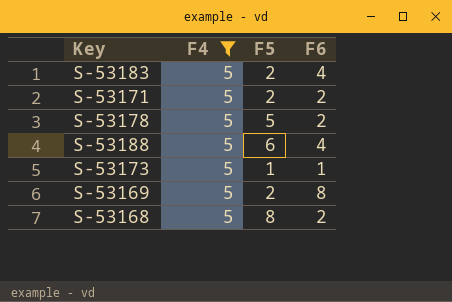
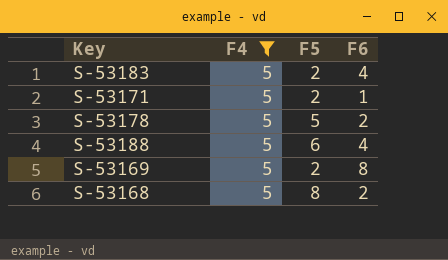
row S-53173: 5 | 1 | 1 -> none
S-53171 | F6: 2 -> 1

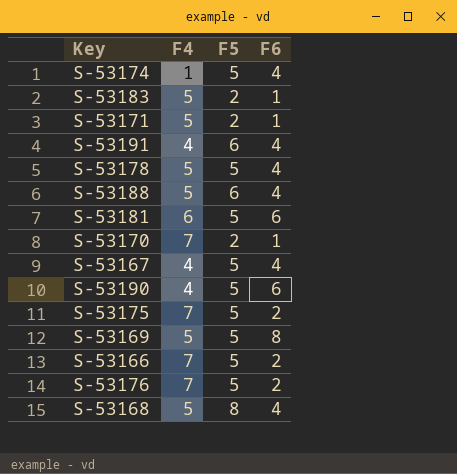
filter: F4 = 5 -> none
S-53183 | F6: 4 -> 1
S-53178 | F6: 2 -> 4
S-53169 | F5: 2 -> 5
S-53168 | F6: 2 -> 4

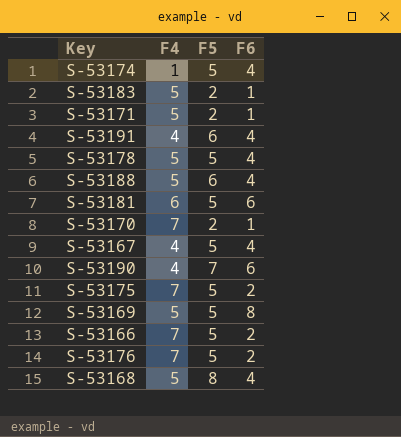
S-53190 | F5: 5 -> 7

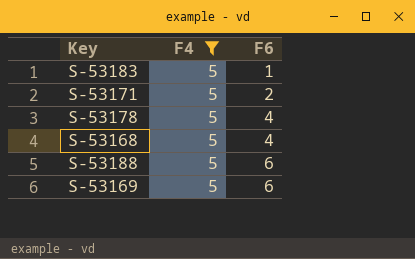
filter: none -> F4 = 5
row order: none -> F6 ascending
column F5 | position: 3 -> none
S-53171 | F6: 1 -> 2
S-53188 | F6: 4 -> 6
S-53169 | F6: 8 -> 6

